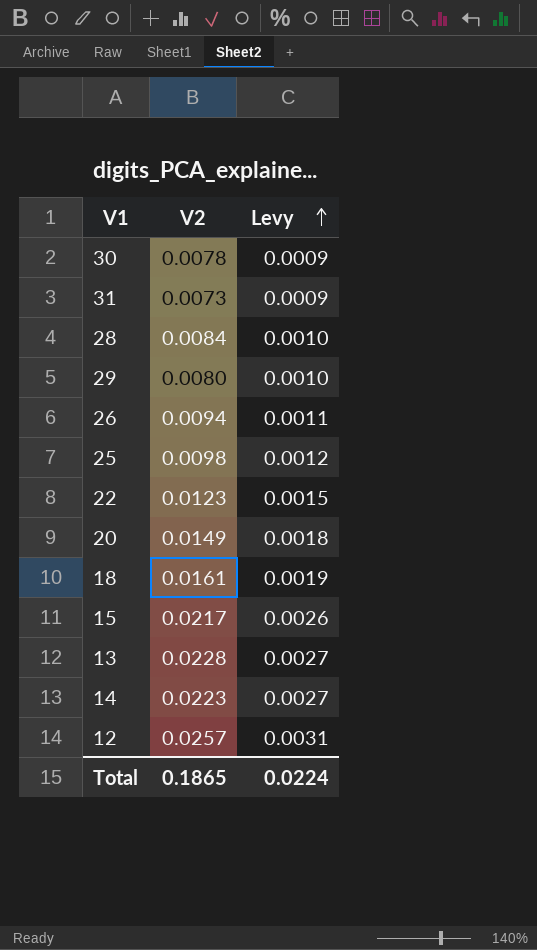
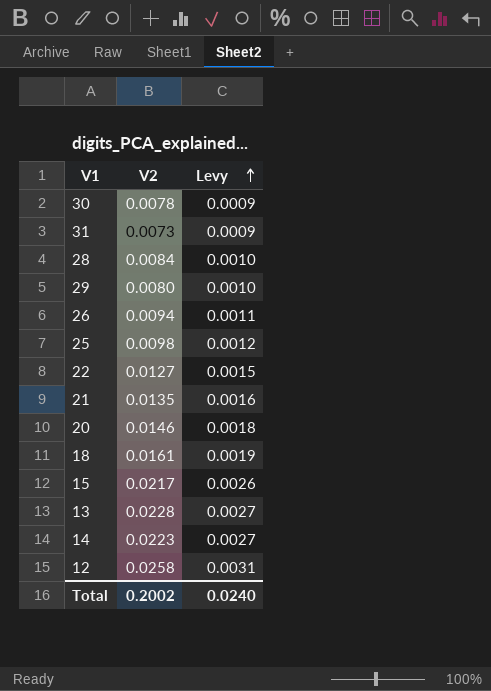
22 | V2: 0.0123 -> 0.0127
row 21: none -> 0.0135 | 0.0016
20 | V2: 0.0149 -> 0.0146
12 | V2: 0.0257 -> 0.0258
Total | V2: 0.1865 -> 0.2002
Total | Levy: 0.0224 -> 0.0240

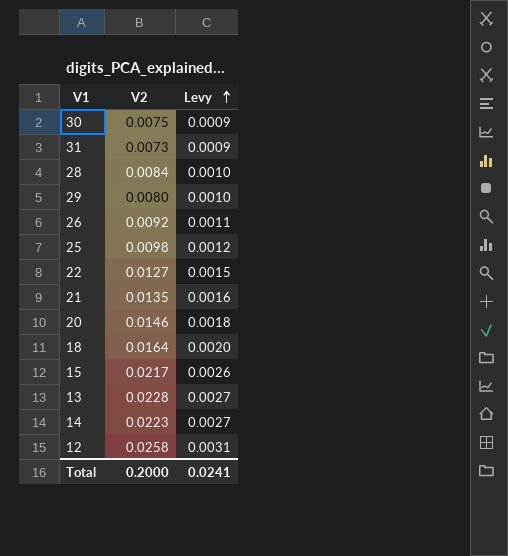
30 | V2: 0.0078 -> 0.0075
26 | V2: 0.0094 -> 0.0092
18 | V2: 0.0161 -> 0.0164
18 | Levy: 0.0019 -> 0.0020
Total | V2: 0.2002 -> 0.2000
Total | Levy: 0.0240 -> 0.0241

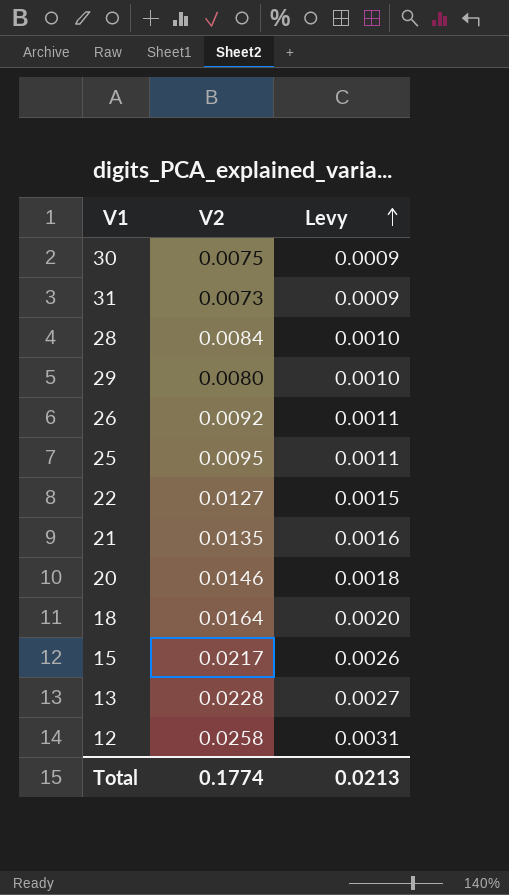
row 14: 0.0223 | 0.0027 -> none
25 | V2: 0.0098 -> 0.0095
25 | Levy: 0.0012 -> 0.0011
Total | V2: 0.2000 -> 0.1774
Total | Levy: 0.0241 -> 0.0213

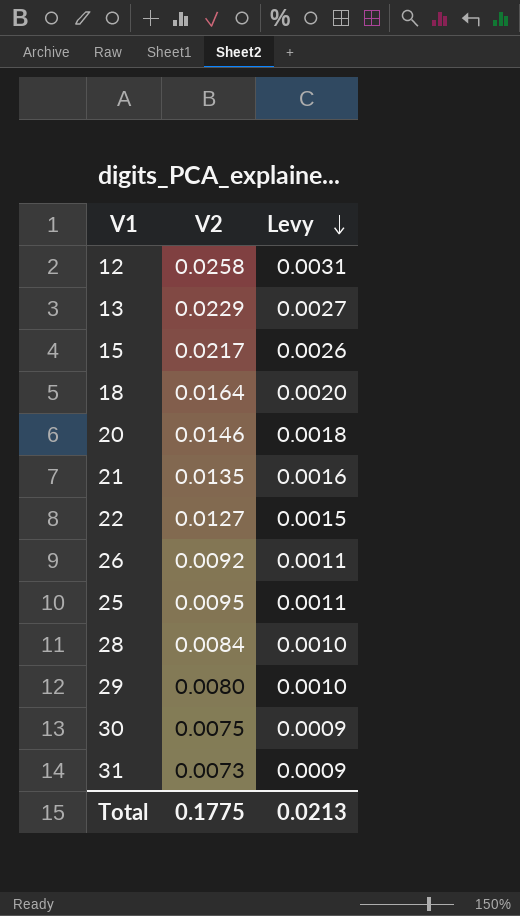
row order: Levy ascending -> Levy descending
13 | V2: 0.0228 -> 0.0229
Total | V2: 0.1774 -> 0.1775

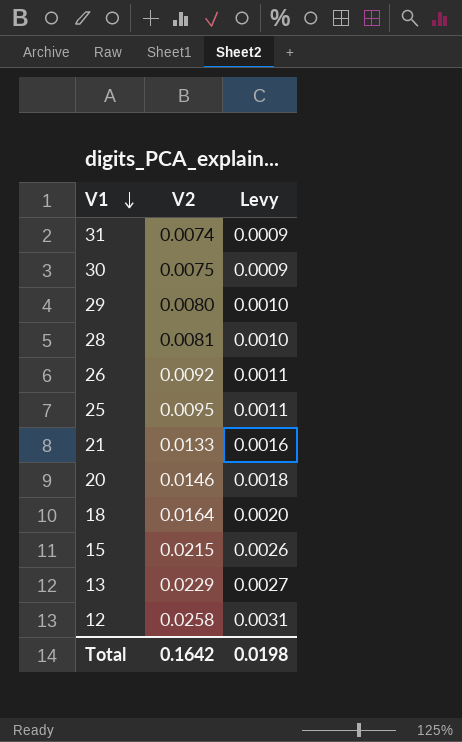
row order: Levy descending -> V1 descending
row 22: 0.0127 | 0.0015 -> none
31 | V2: 0.0073 -> 0.0074
28 | V2: 0.0084 -> 0.0081
21 | V2: 0.0135 -> 0.0133
15 | V2: 0.0217 -> 0.0215
Total | V2: 0.1775 -> 0.1642
Total | Levy: 0.0213 -> 0.0198

